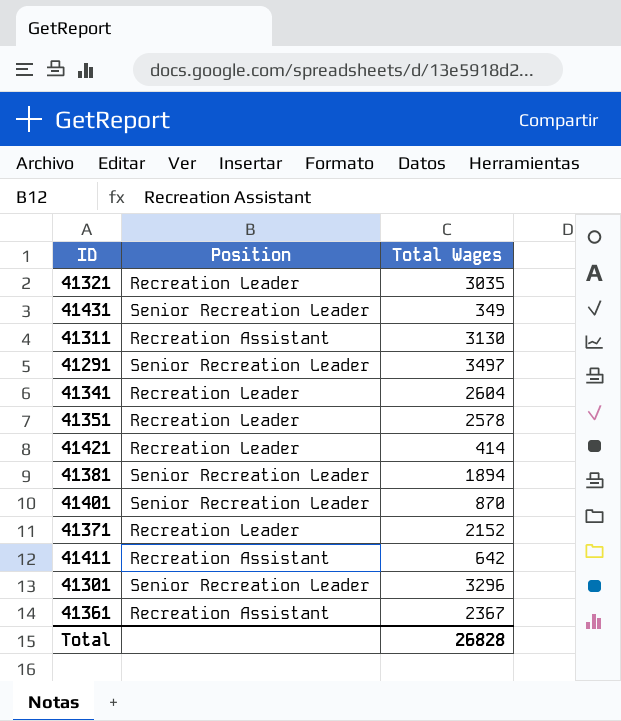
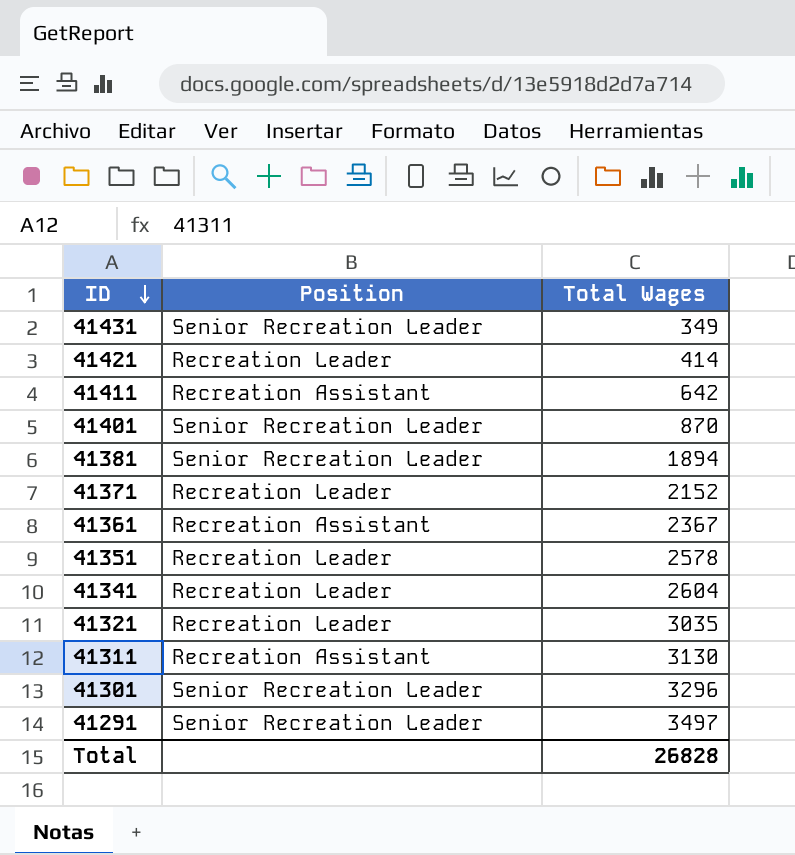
row order: none -> ID descending

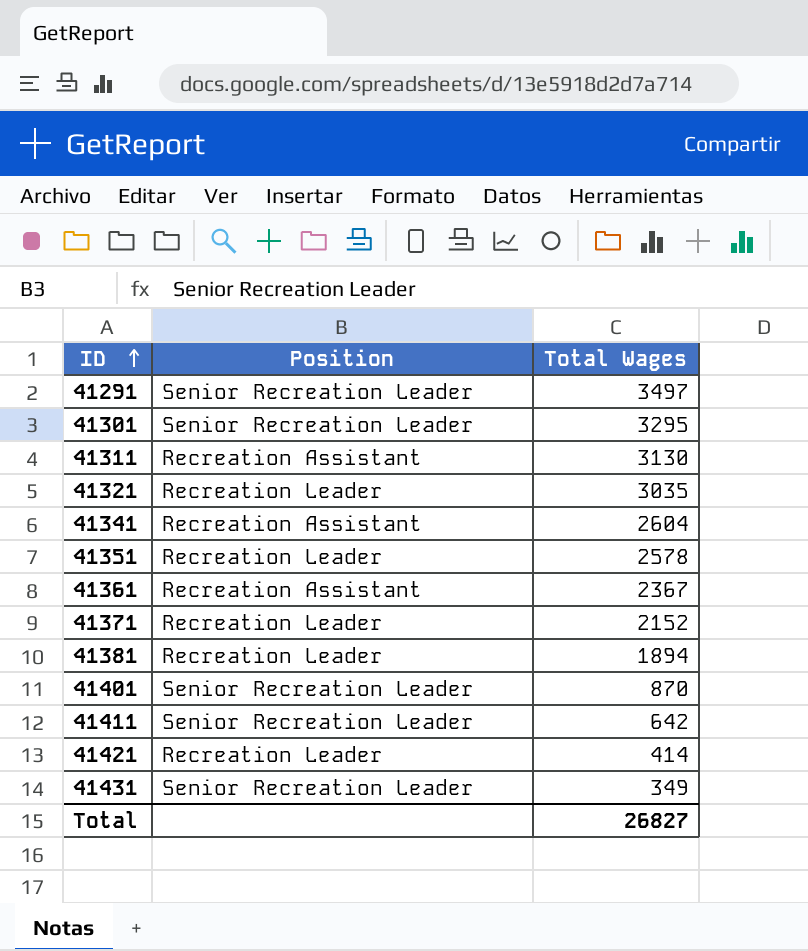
row order: ID descending -> ID ascending
41301 | Total Wages: 3296 -> 3295
41341 | Position: Recreation Leader -> Recreation Assistant
41381 | Position: Senior Recreation Leader -> Recreation Leader
41411 | Position: Recreation Assistant -> Senior Recreation Leader
Total | Total Wages: 26828 -> 26827

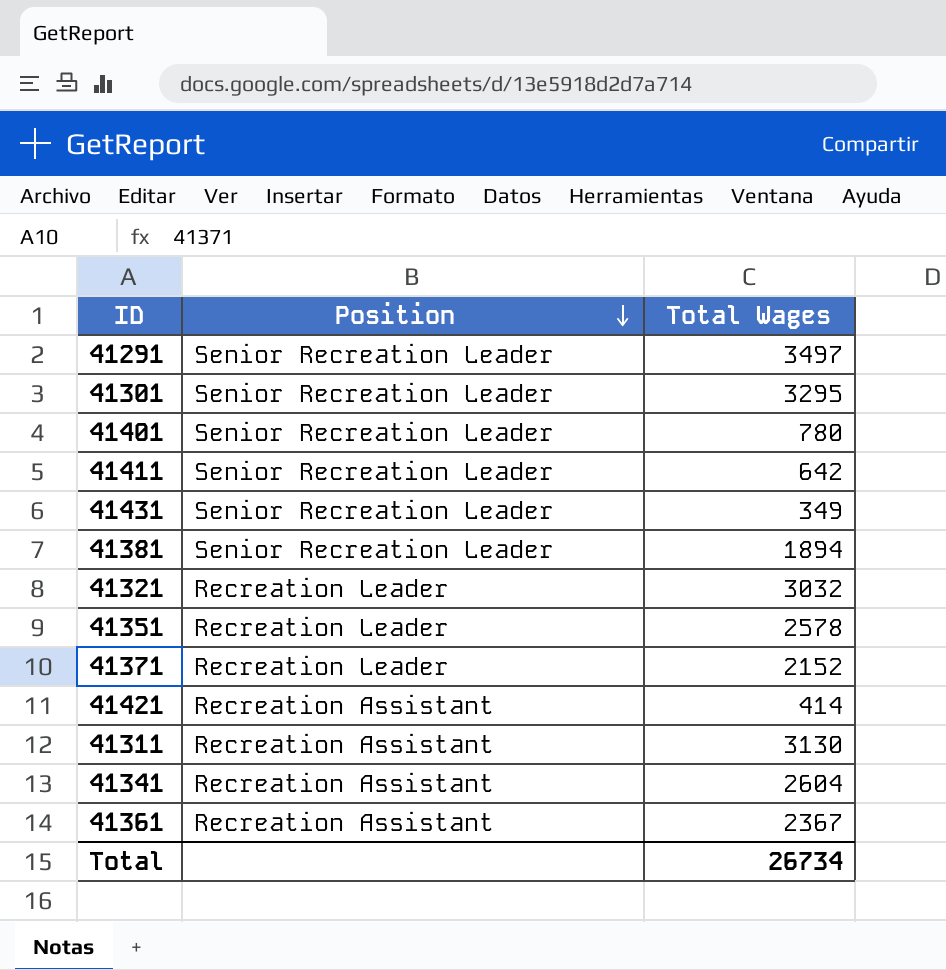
row order: ID ascending -> Position descending
41401 | Total Wages: 870 -> 780
41381 | Position: Recreation Leader -> Senior Recreation Leader
41321 | Total Wages: 3035 -> 3032
41421 | Position: Recreation Leader -> Recreation Assistant
Total | Total Wages: 26827 -> 26734

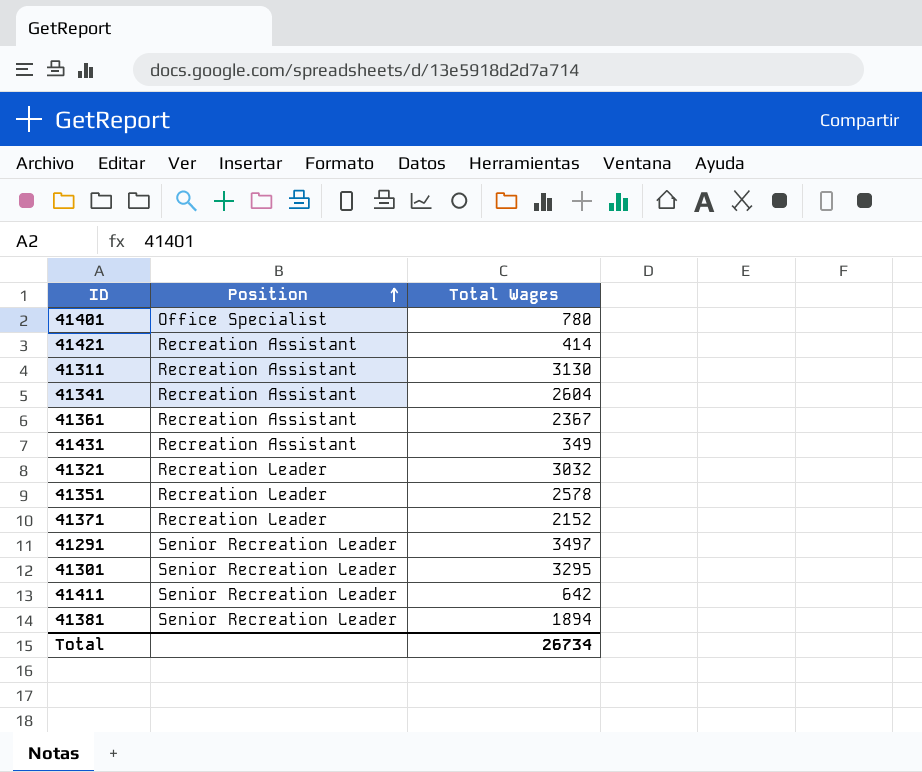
row order: Position descending -> Position ascending
41401 | Position: Senior Recreation Leader -> Office Specialist
41431 | Position: Senior Recreation Leader -> Recreation Assistant

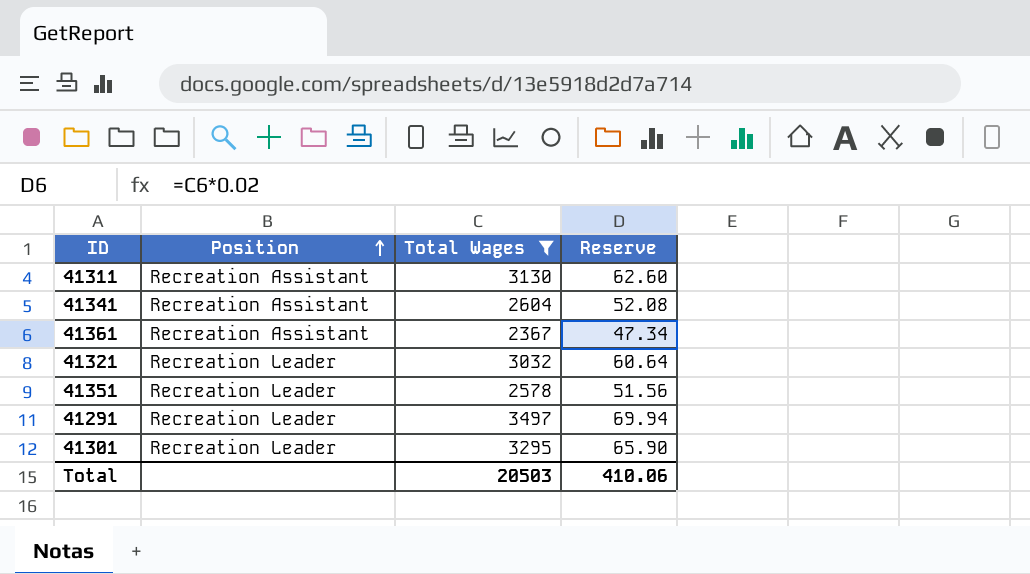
filter: none -> Total Wages >= 2367
column Reserve | formula: none -> [Total Wages] * 0.02
41291 | Position: Senior Recreation Leader -> Recreation Leader
41301 | Position: Senior Recreation Leader -> Recreation Leader
Total | Total Wages: 26734 -> 20503

